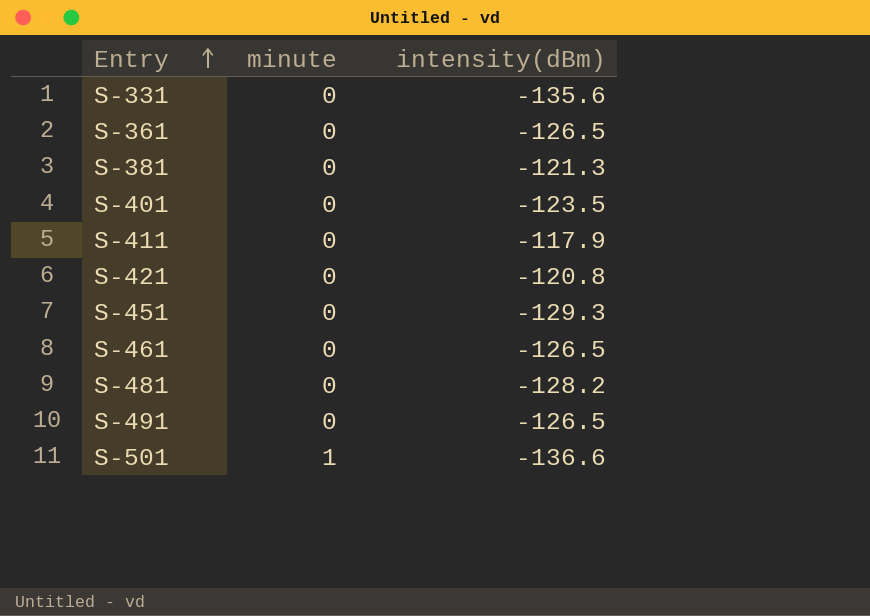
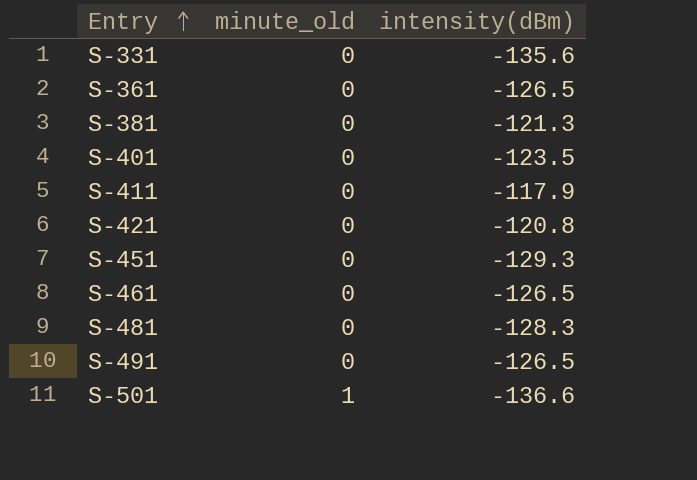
column name: minute -> minute_old
S-481 | intensity(dBm): -128.2 -> -128.3

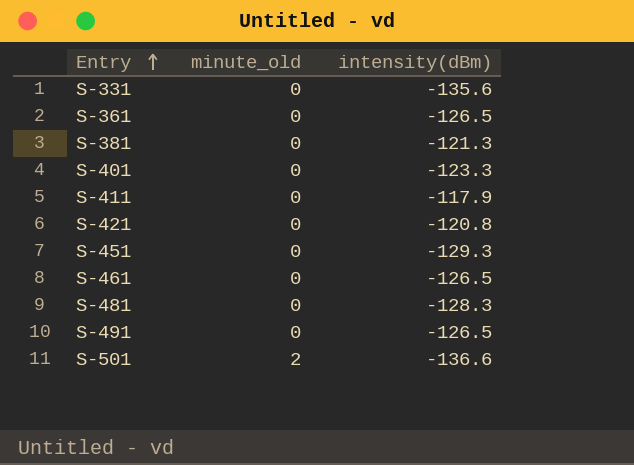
S-401 | intensity(dBm): -123.5 -> -123.3
S-501 | minute_old: 1 -> 2

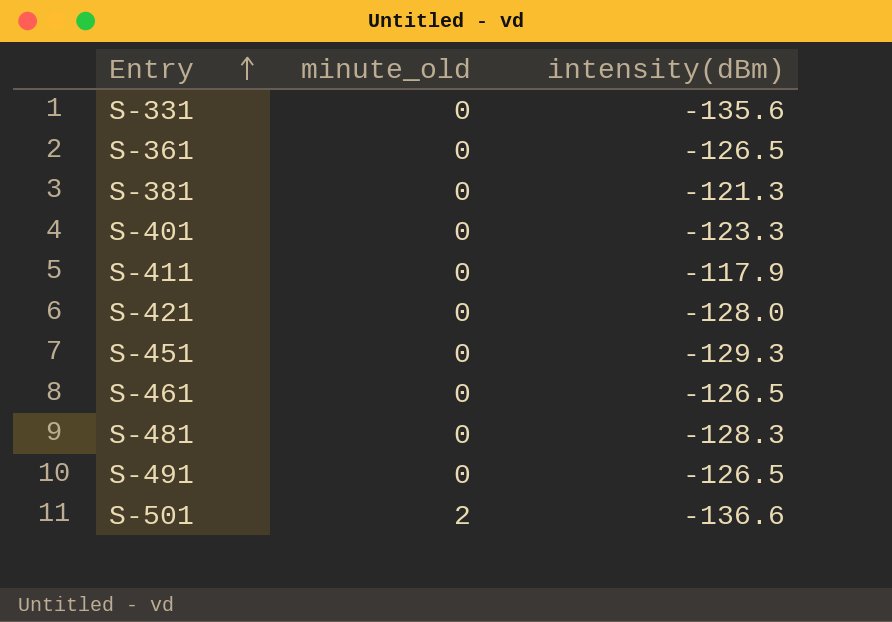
S-421 | intensity(dBm): -120.8 -> -128.0

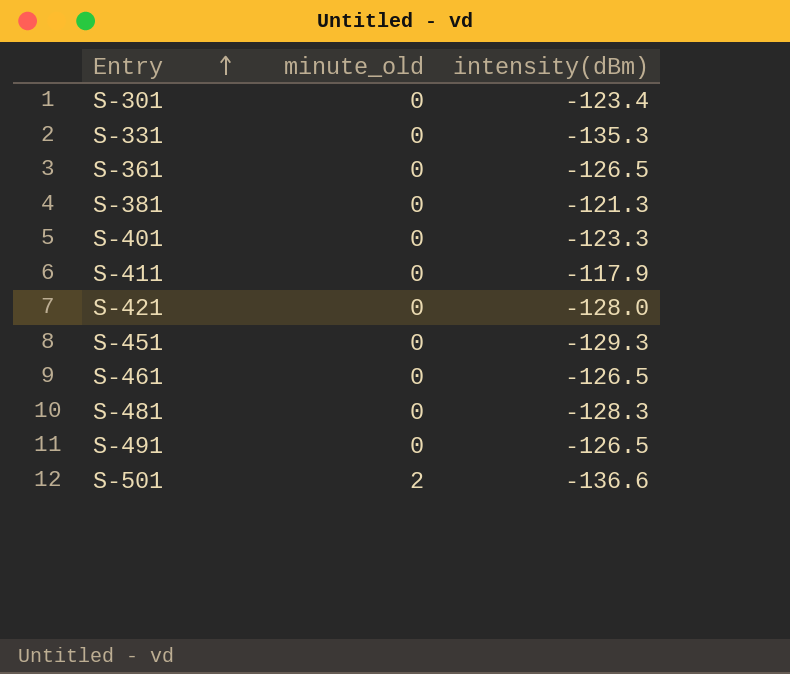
row S-301: none -> 0 | -123.4
S-331 | intensity(dBm): -135.6 -> -135.3

